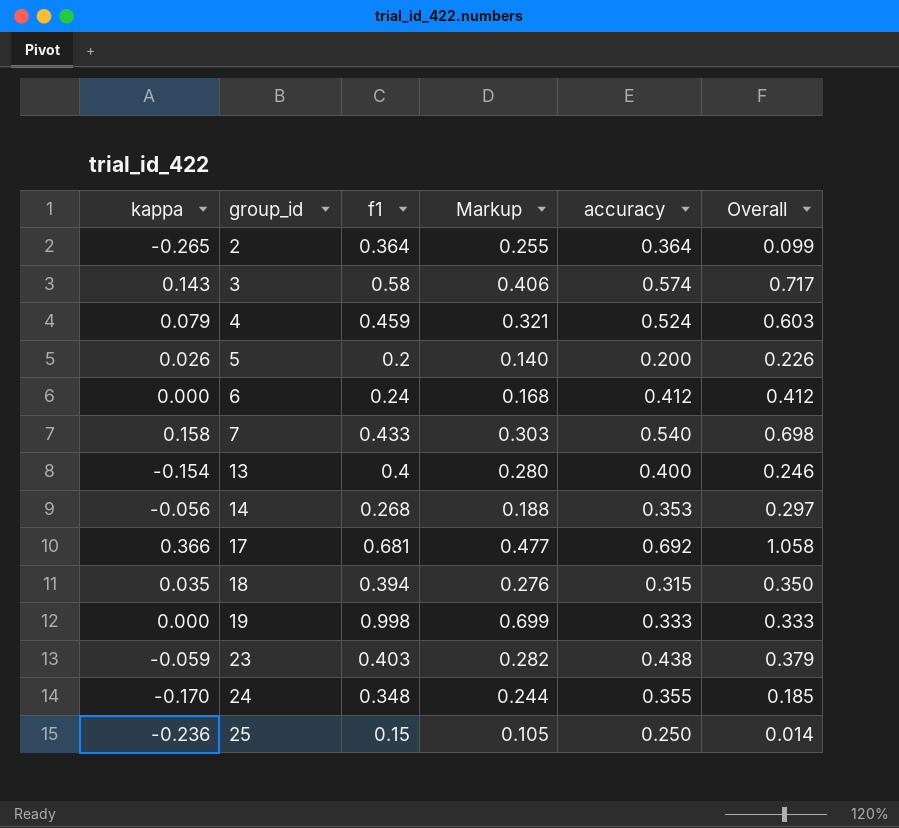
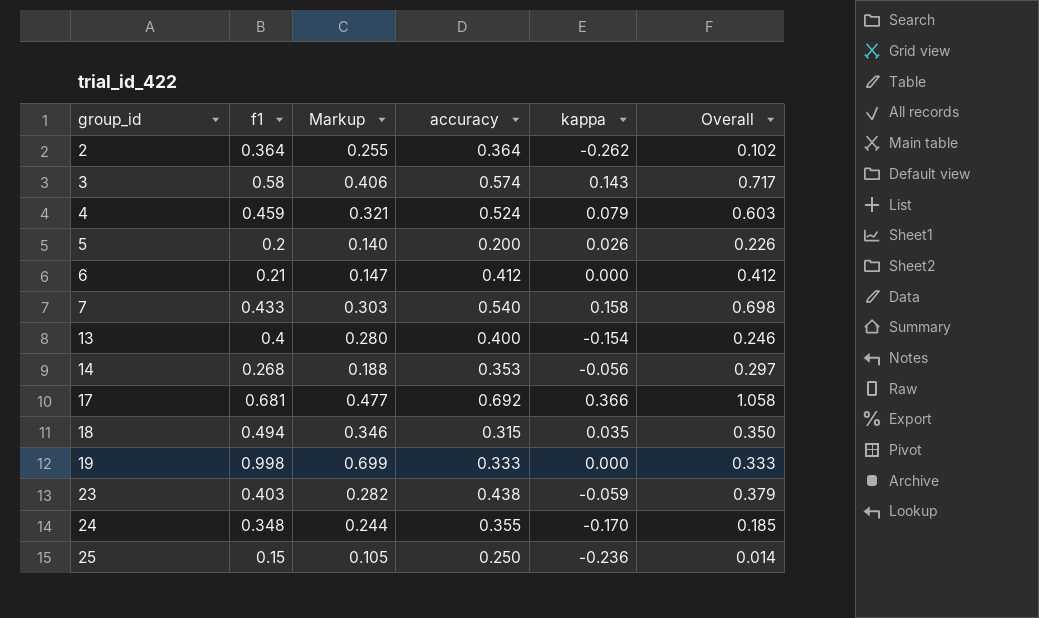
column kappa | position: 1 -> 5
2 | kappa: -0.265 -> -0.262
2 | Overall: 0.099 -> 0.102
6 | f1: 0.24 -> 0.21
6 | Markup: 0.168 -> 0.147
18 | f1: 0.394 -> 0.494
18 | Markup: 0.276 -> 0.346

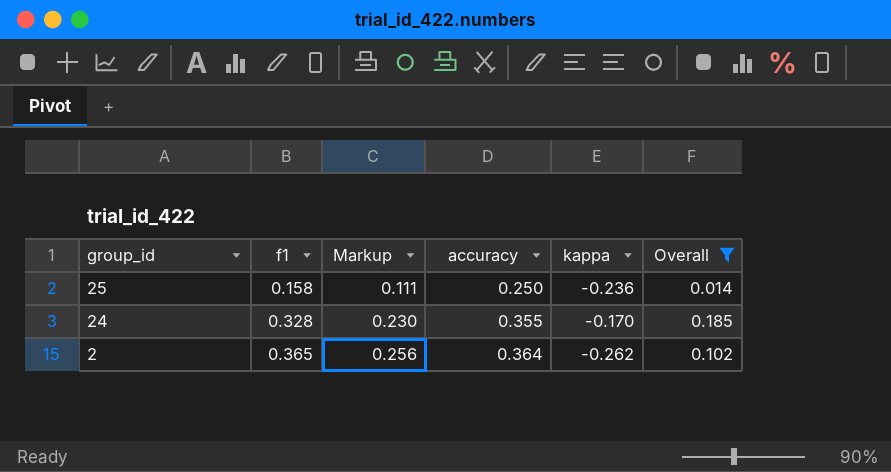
filter: none -> Overall <= 0.185
row order: group_id ascending -> group_id descending
25 | f1: 0.15 -> 0.158
25 | Markup: 0.105 -> 0.111
24 | f1: 0.348 -> 0.328
24 | Markup: 0.244 -> 0.230
2 | f1: 0.364 -> 0.365
2 | Markup: 0.255 -> 0.256

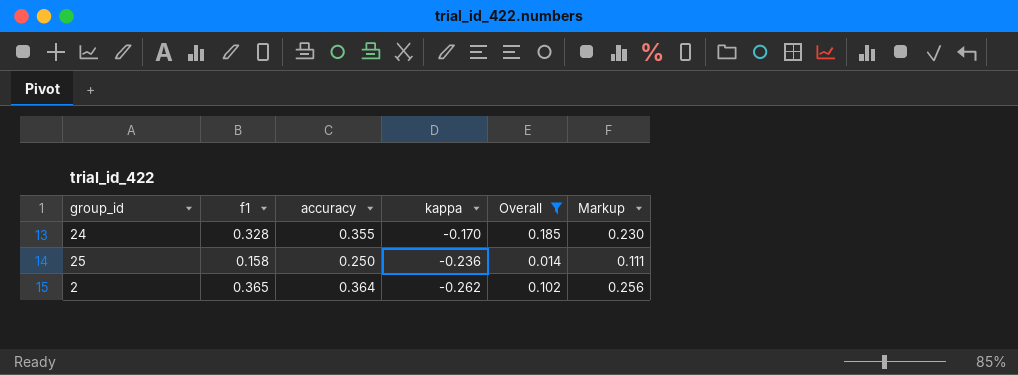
row order: group_id descending -> kappa descending
column Markup | position: 3 -> 6

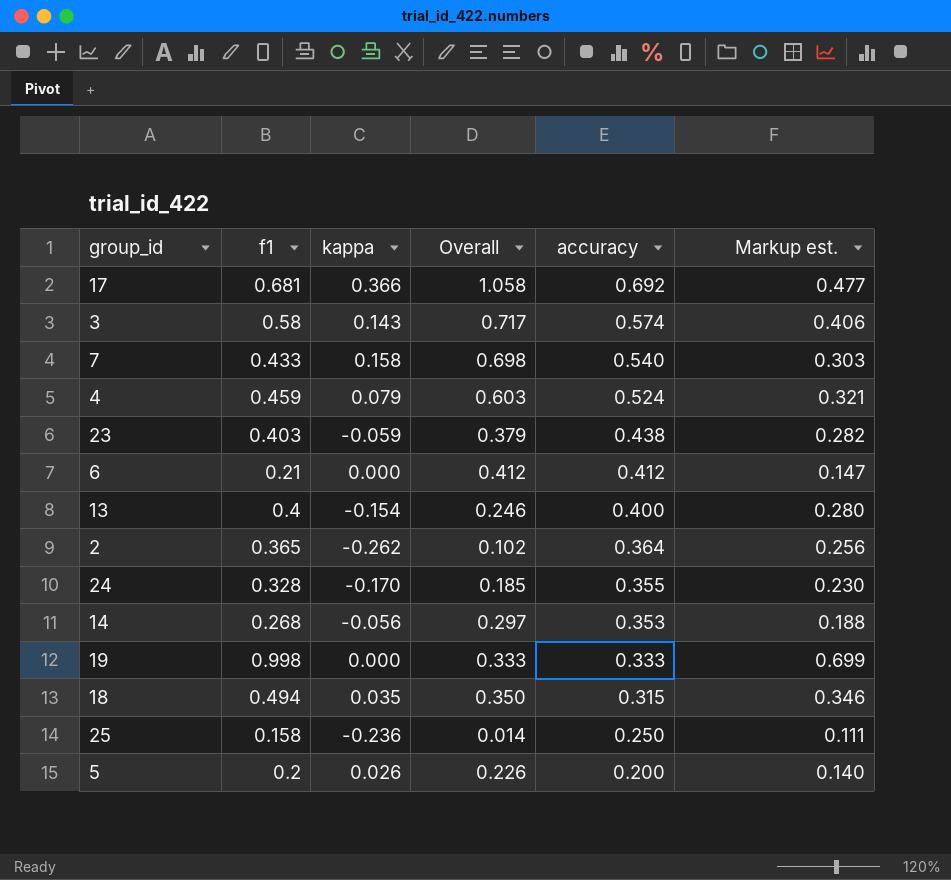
filter: Overall <= 0.185 -> none
row order: kappa descending -> accuracy descending
column accuracy | position: 3 -> 5
column name: Markup -> Markup est.

